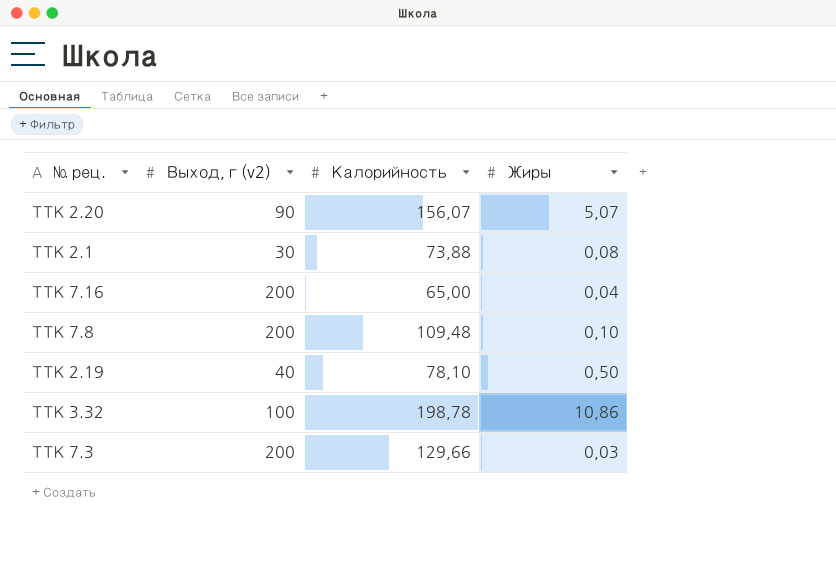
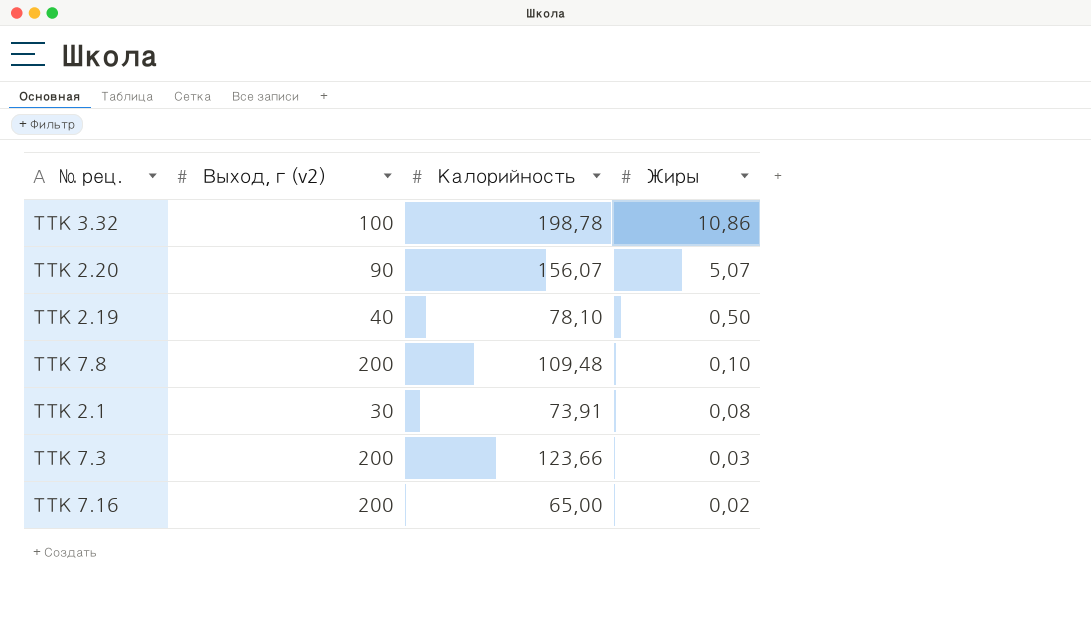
row order: none -> Жиры descending
ТТК 2.1 | Калорийность: 73,88 -> 73,91
ТТК 7.3 | Калорийность: 129,66 -> 123,66
ТТК 7.16 | Жиры: 0,04 -> 0,02

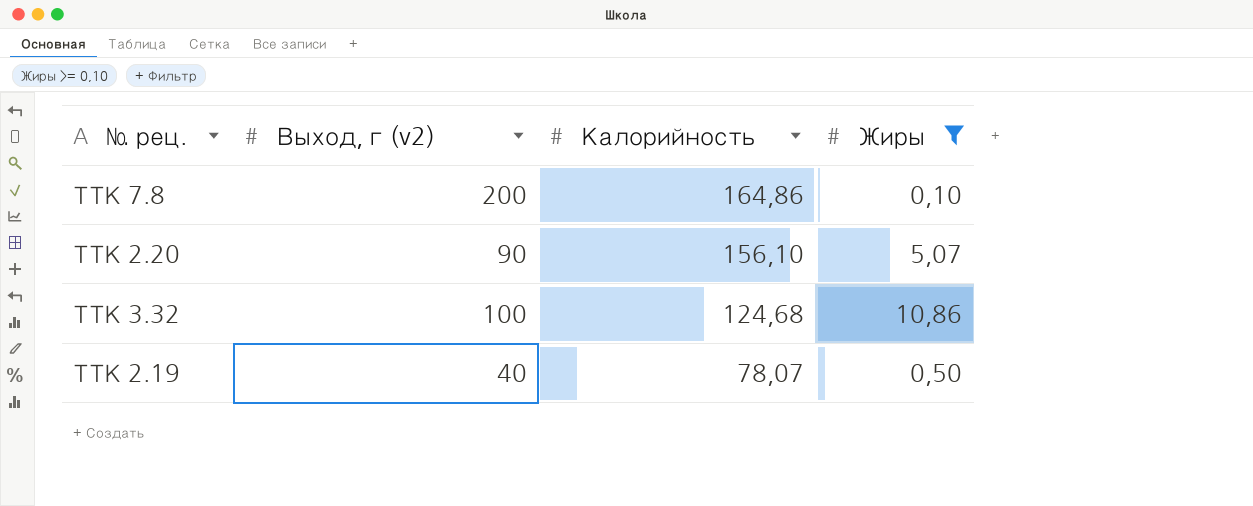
filter: none -> Жиры >= 0,10
row order: Жиры descending -> Калорийность descending
ТТК 7.8 | Калорийность: 109,48 -> 164,86
ТТК 2.20 | Калорийность: 156,07 -> 156,10
ТТК 3.32 | Калорийность: 198,78 -> 124,68
ТТК 2.19 | Калорийность: 78,10 -> 78,07

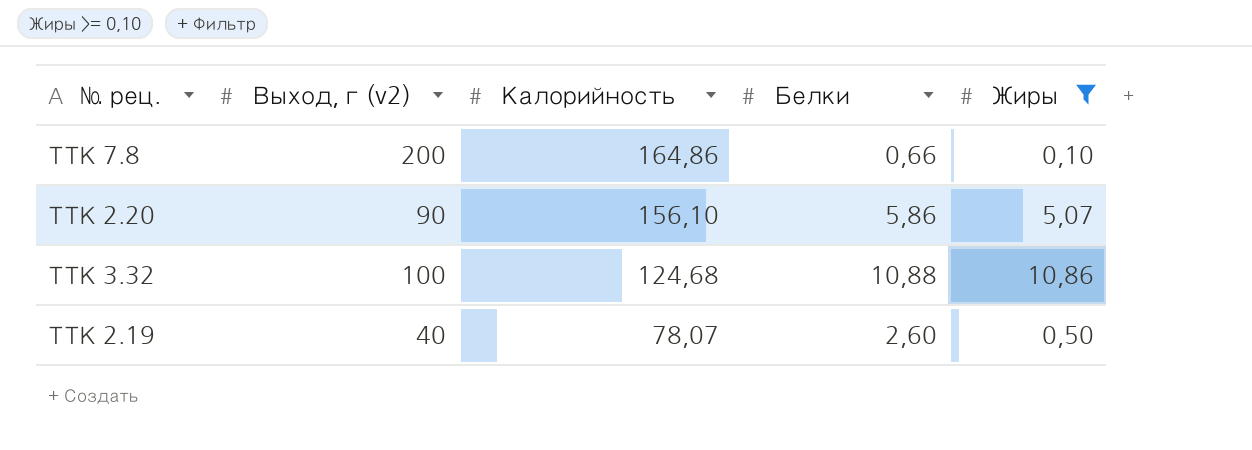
column Белки | position: none -> 4

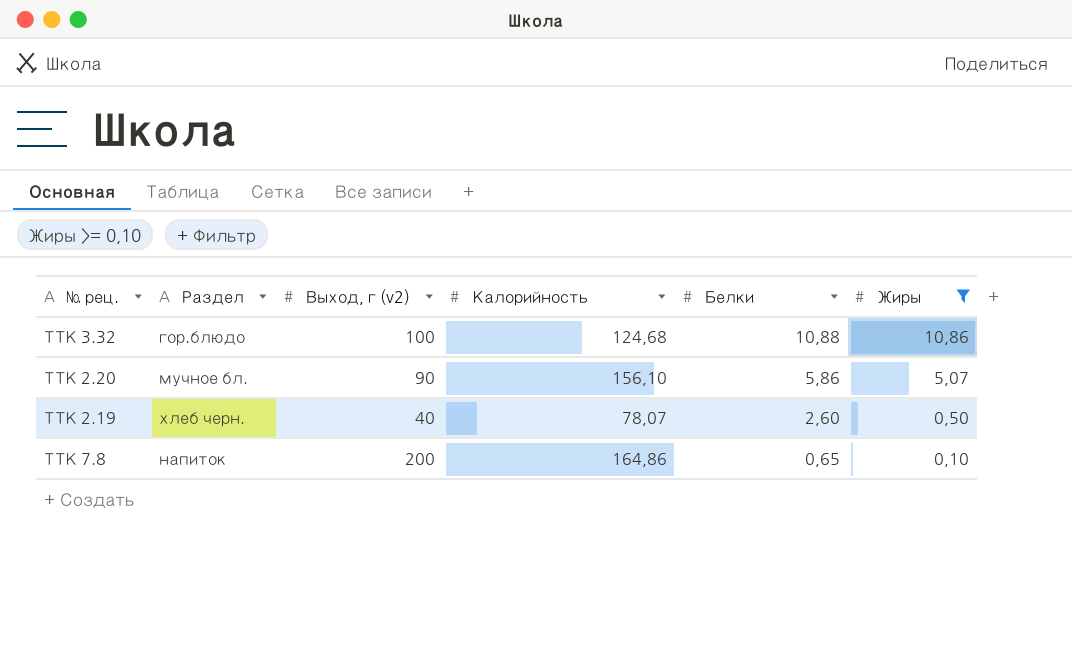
row order: Калорийность descending -> Белки descending
column Раздел | position: none -> 2
ТТК 7.8 | Белки: 0,66 -> 0,65

